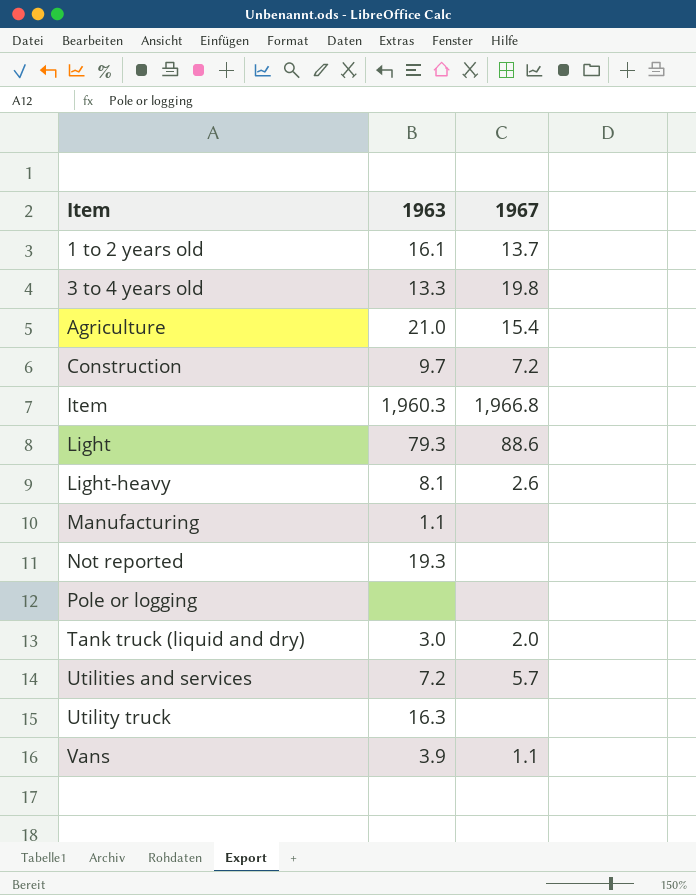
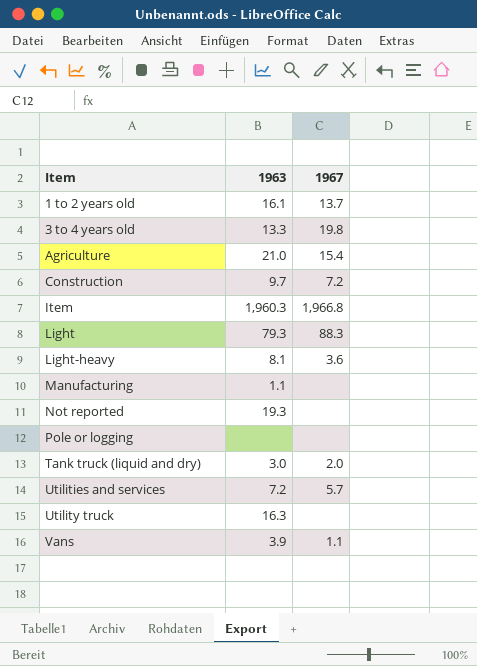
Light | 1967: 88.6 -> 88.3
Light-heavy | 1967: 2.6 -> 3.6

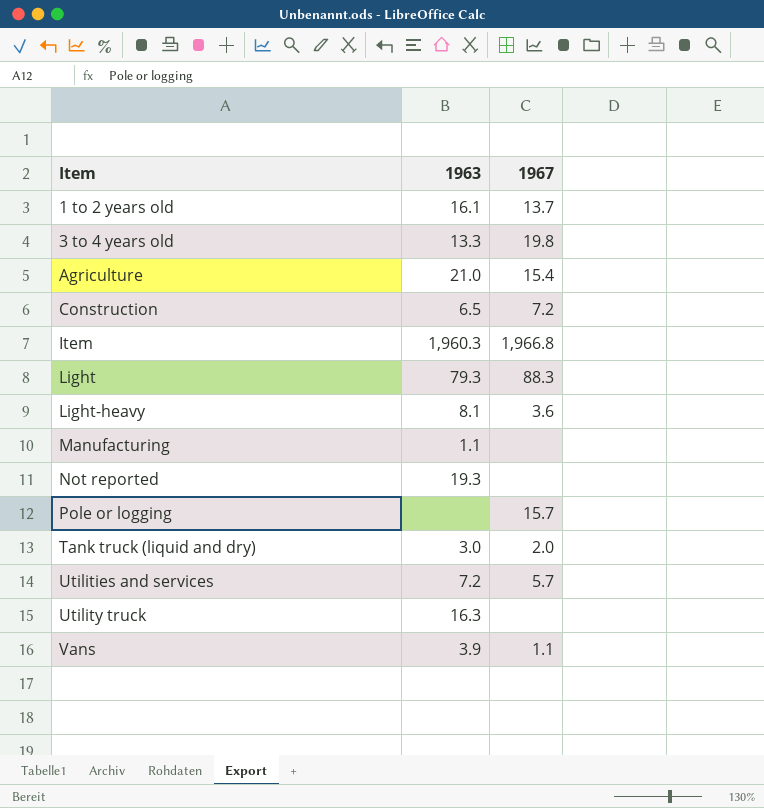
Construction | 1963: 9.7 -> 6.5
Pole or logging | 1967: none -> 15.7

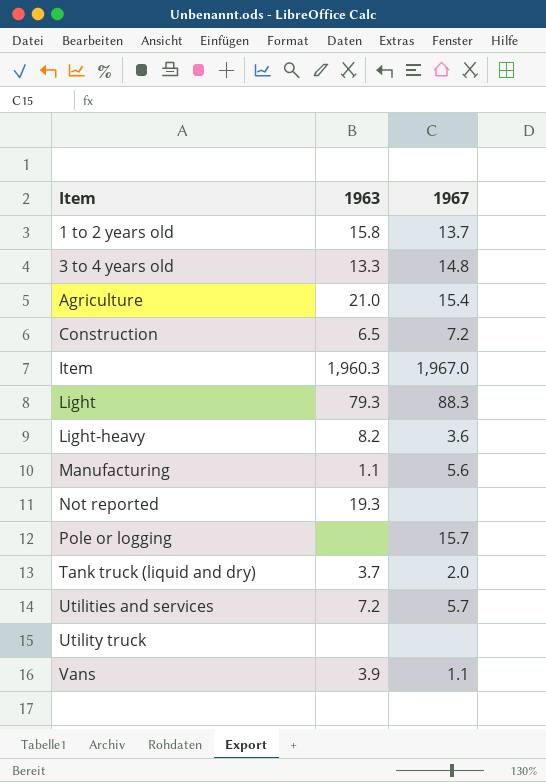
1 to 2 years old | 1963: 16.1 -> 15.8
3 to 4 years old | 1967: 19.8 -> 14.8
Item | 1967: 1,966.8 -> 1,967.0
Light-heavy | 1963: 8.1 -> 8.2
Manufacturing | 1967: none -> 5.6
Tank truck (liquid and dry) | 1963: 3.0 -> 3.7
Utility truck | 1963: 16.3 -> none

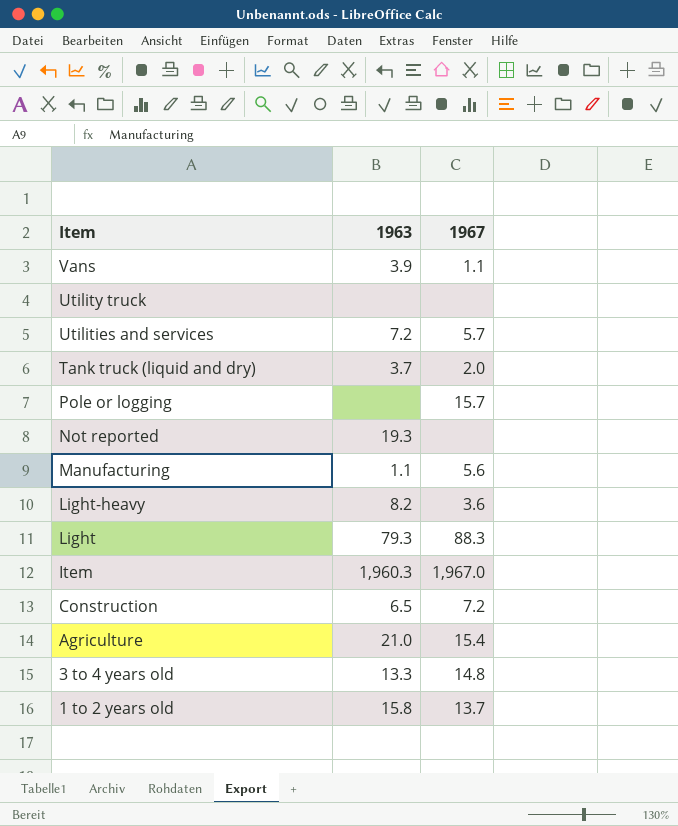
row order: Item ascending -> Item descending

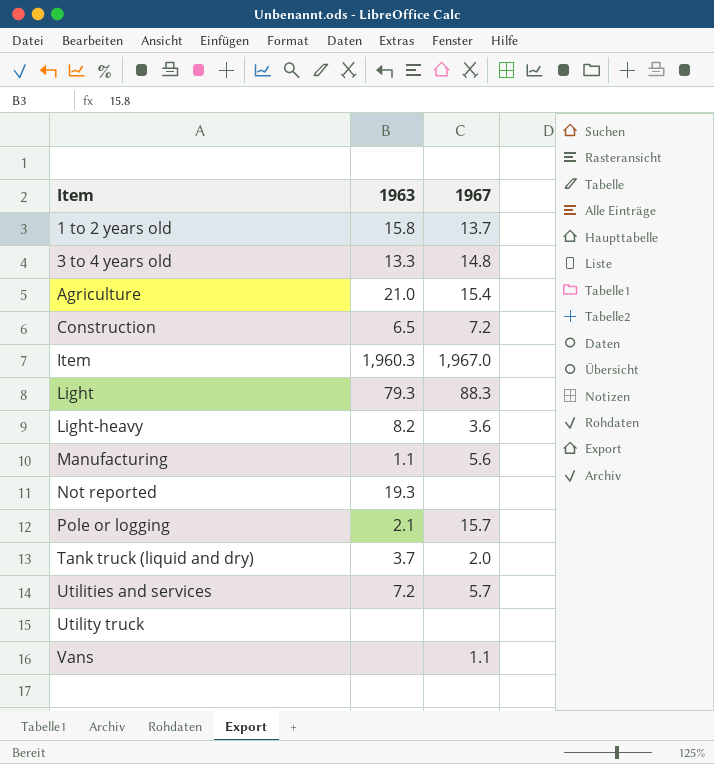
row order: Item descending -> Item ascending
Pole or logging | 1963: none -> 2.1
Vans | 1963: 3.9 -> none

